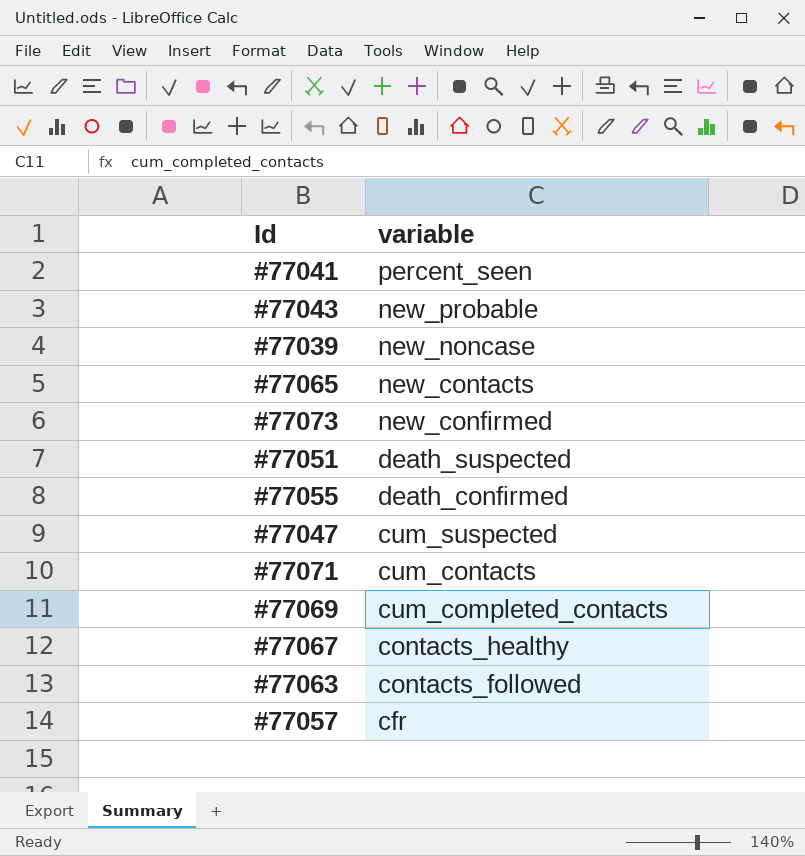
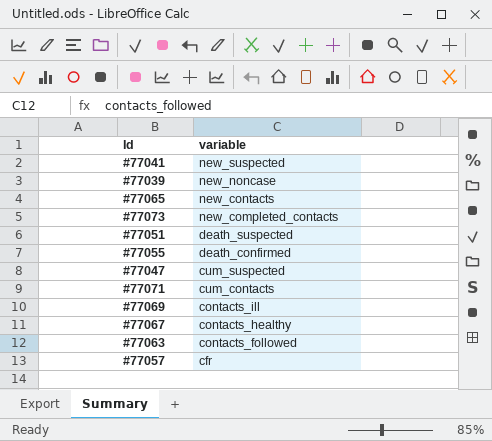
row #77043: new_probable -> none
#77041 | variable: percent_seen -> new_suspected
#77073 | variable: new_confirmed -> new_completed_contacts
#77069 | variable: cum_completed_contacts -> contacts_ill

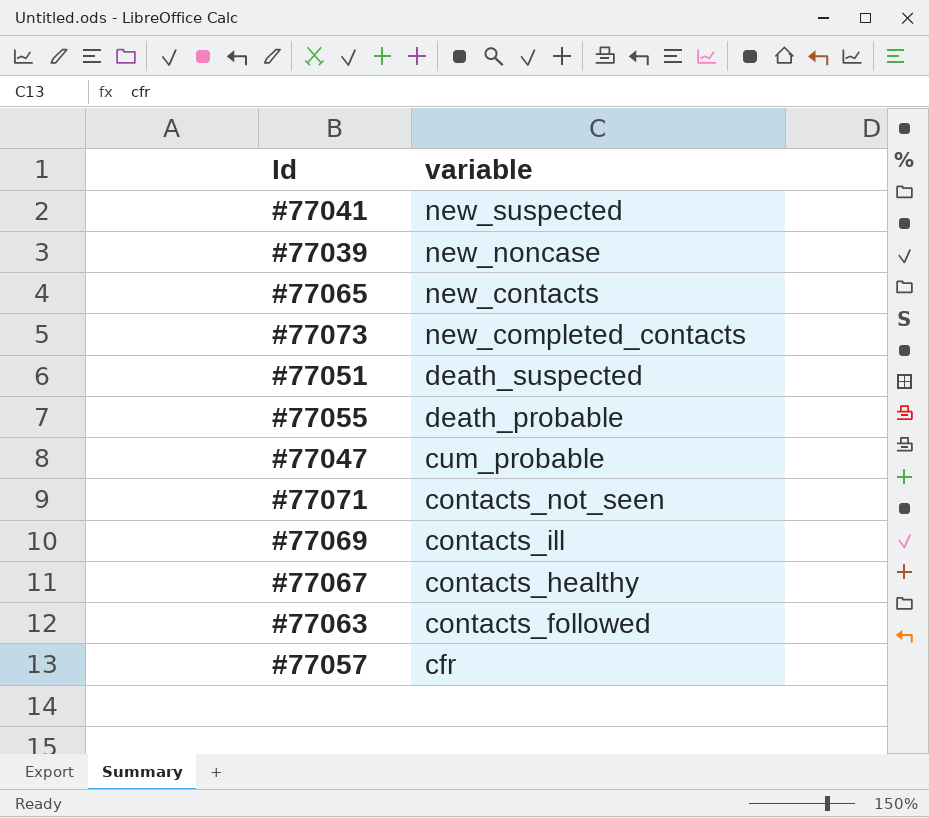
#77055 | variable: death_confirmed -> death_probable
#77047 | variable: cum_suspected -> cum_probable
#77071 | variable: cum_contacts -> contacts_not_seen

